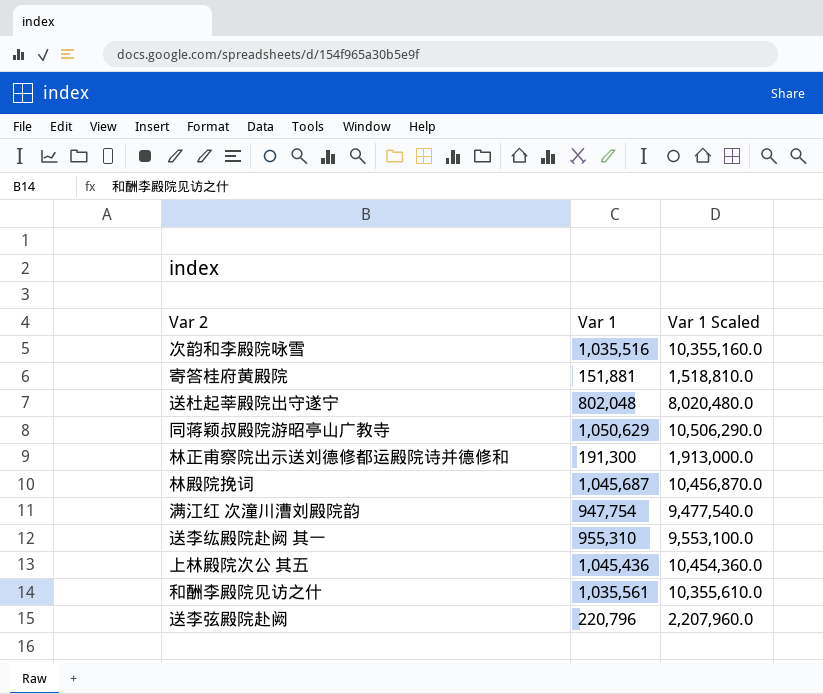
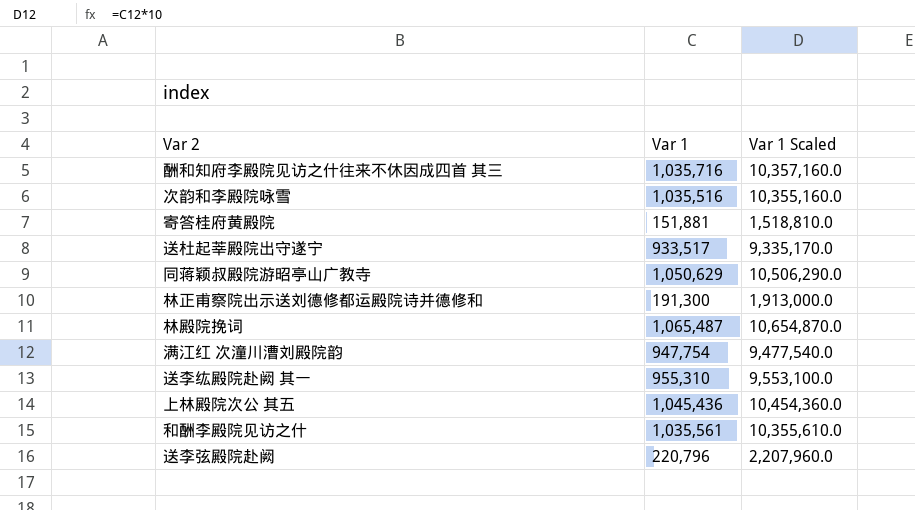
row 酬和知府李殿院见访之什往来不休因成四首 其三: none -> 1,035,716 | 10,357,160.0
送杜起莘殿院出守遂宁 | Var 1: 802,048 -> 933,517
送杜起莘殿院出守遂宁 | Var 1 Scaled: 8,020,480.0 -> 9,335,170.0
林殿院挽词 | Var 1: 1,045,687 -> 1,065,487
林殿院挽词 | Var 1 Scaled: 10,456,870.0 -> 10,654,870.0

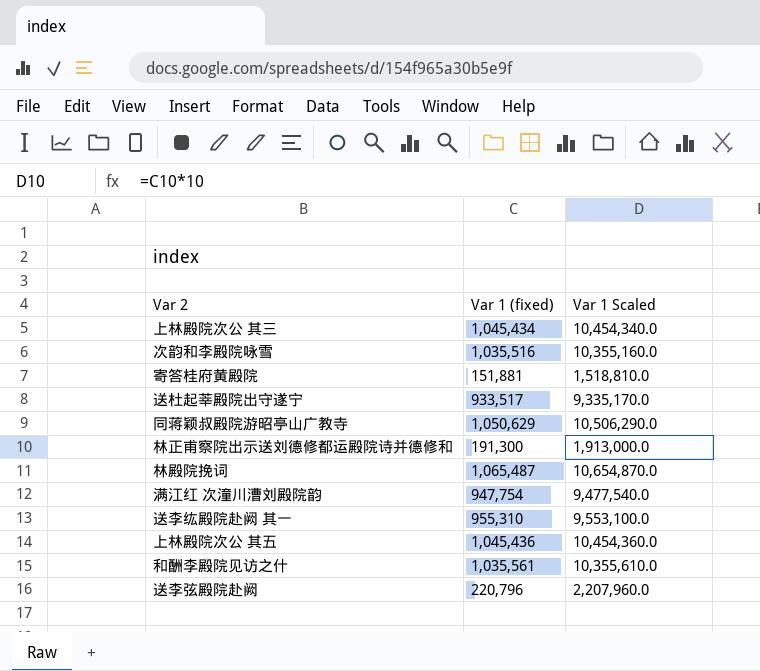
column name: Var 1 -> Var 1 (fixed)
row 酬和知府李殿院见访之什往来不休因成四首 其三: 1,035,716 | 10,357,160.0 -> none
row 上林殿院次公 其三: none -> 1,045,434 | 10,454,340.0

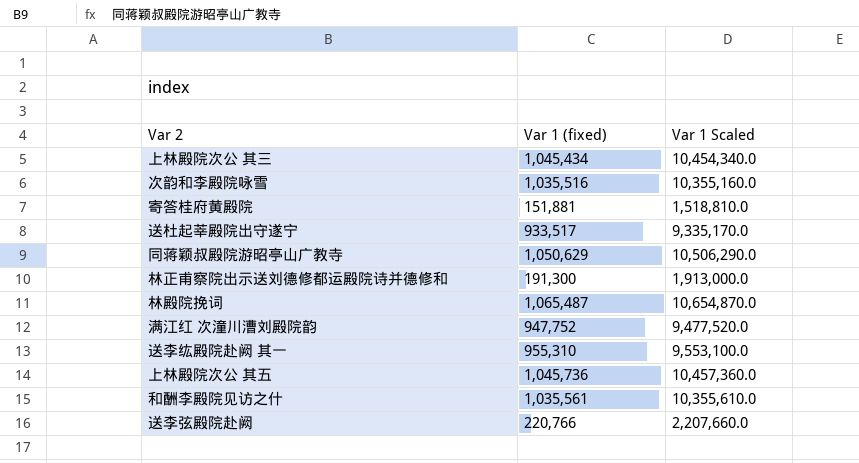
满江红 次潼川漕刘殿院韵 | Var 1 (fixed): 947,754 -> 947,752
满江红 次潼川漕刘殿院韵 | Var 1 Scaled: 9,477,540.0 -> 9,477,520.0
上林殿院次公 其五 | Var 1 (fixed): 1,045,436 -> 1,045,736
上林殿院次公 其五 | Var 1 Scaled: 10,454,360.0 -> 10,457,360.0
送李弦殿院赴阙 | Var 1 (fixed): 220,796 -> 220,766
送李弦殿院赴阙 | Var 1 Scaled: 2,207,960.0 -> 2,207,660.0

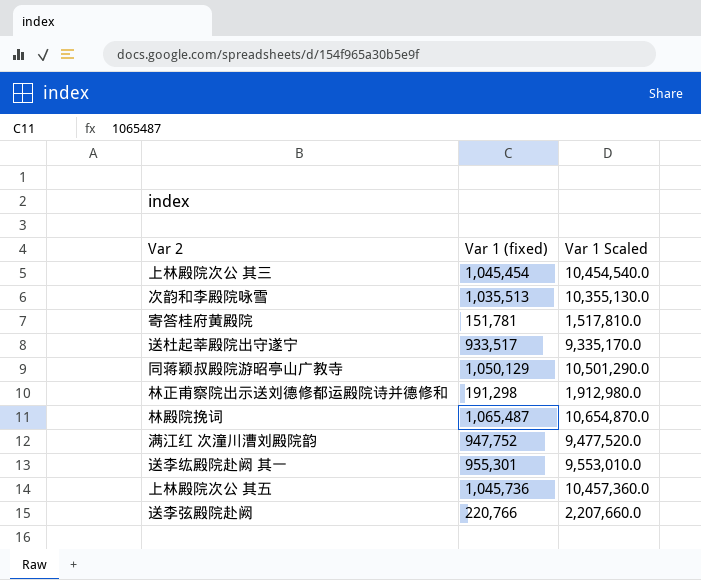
row 和酬李殿院见访之什: 1,035,561 | 10,355,610.0 -> none
上林殿院次公 其三 | Var 1 (fixed): 1,045,434 -> 1,045,454
上林殿院次公 其三 | Var 1 Scaled: 10,454,340.0 -> 10,454,540.0
次韵和李殿院咏雪 | Var 1 (fixed): 1,035,516 -> 1,035,513
次韵和李殿院咏雪 | Var 1 Scaled: 10,355,160.0 -> 10,355,130.0
寄答桂府黄殿院 | Var 1 (fixed): 151,881 -> 151,781
寄答桂府黄殿院 | Var 1 Scaled: 1,518,810.0 -> 1,517,810.0
同蒋颖叔殿院游昭亭山广教寺 | Var 1 (fixed): 1,050,629 -> 1,050,129
同蒋颖叔殿院游昭亭山广教寺 | Var 1 Scaled: 10,506,290.0 -> 10,501,290.0
林正甫察院出示送刘德修都运殿院诗并德修和 | Var 1 (fixed): 191,300 -> 191,298
林正甫察院出示送刘德修都运殿院诗并德修和 | Var 1 Scaled: 1,913,000.0 -> 1,912,980.0
送李纮殿院赴阙 其一 | Var 1 (fixed): 955,310 -> 955,301
送李纮殿院赴阙 其一 | Var 1 Scaled: 9,553,100.0 -> 9,553,010.0

